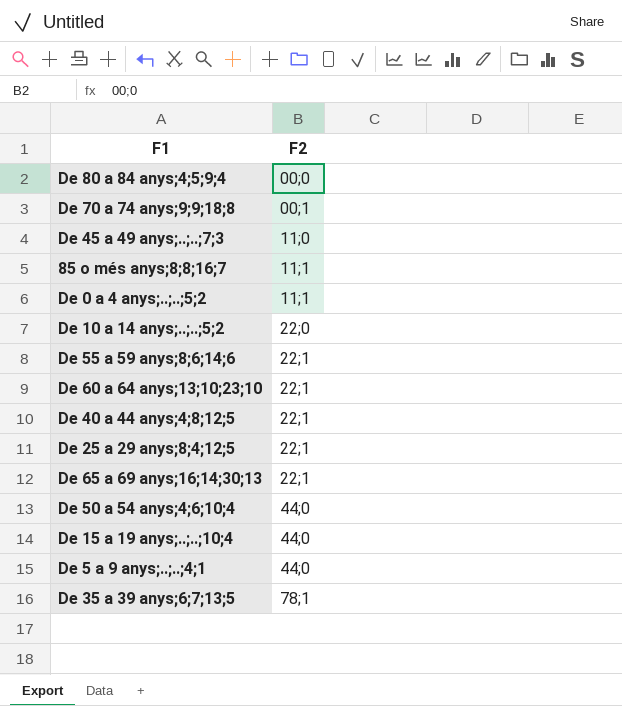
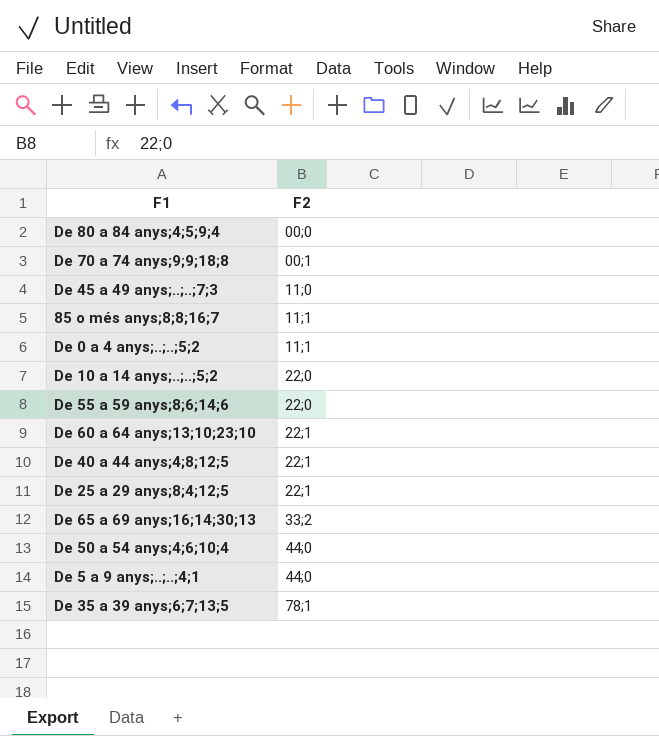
row De 15 a 19 anys;..;..;10;4: 44;0 -> none
De 55 a 59 anys;8;6;14;6 | F2: 22;1 -> 22;0
De 65 a 69 anys;16;14;30;13 | F2: 22;1 -> 33;2

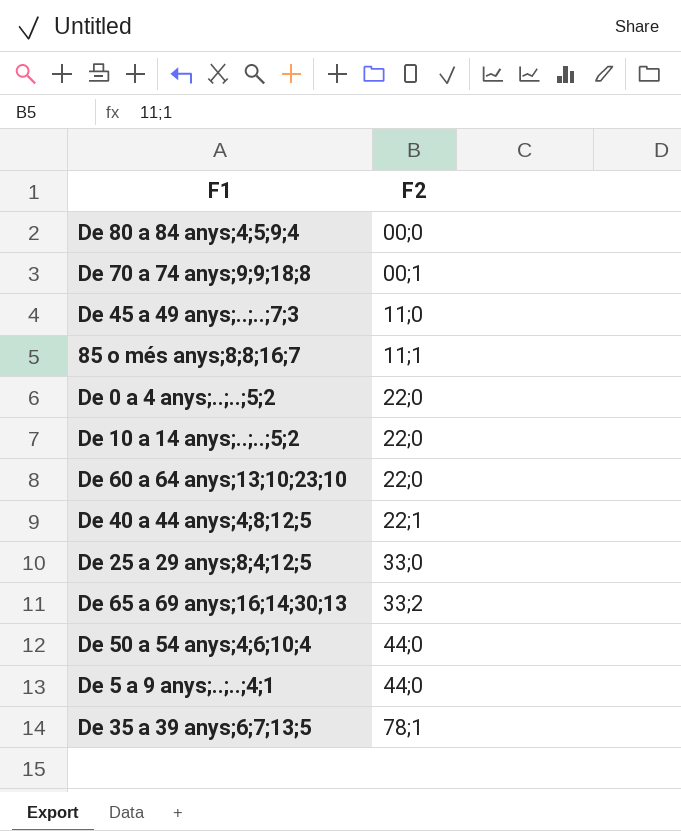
row De 55 a 59 anys;8;6;14;6: 22;0 -> none
De 0 a 4 anys;..;..;5;2 | F2: 11;1 -> 22;0
De 60 a 64 anys;13;10;23;10 | F2: 22;1 -> 22;0
De 25 a 29 anys;8;4;12;5 | F2: 22;1 -> 33;0

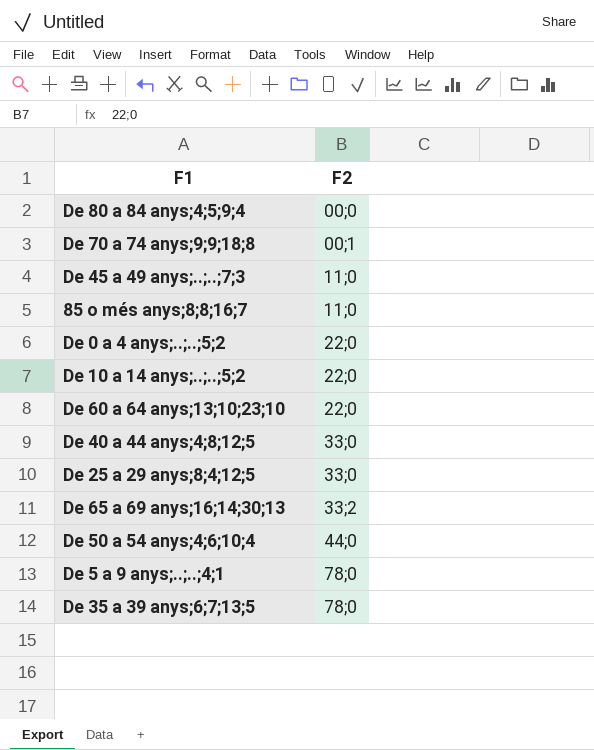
85 o més anys;8;8;16;7 | F2: 11;1 -> 11;0
De 40 a 44 anys;4;8;12;5 | F2: 22;1 -> 33;0
De 5 a 9 anys;..;..;4;1 | F2: 44;0 -> 78;0
De 35 a 39 anys;6;7;13;5 | F2: 78;1 -> 78;0

